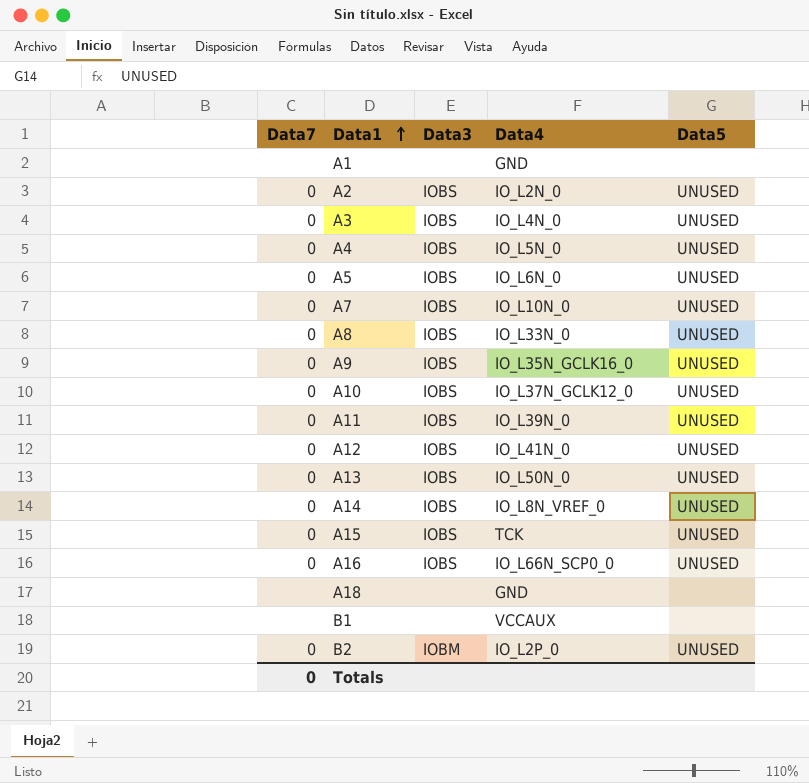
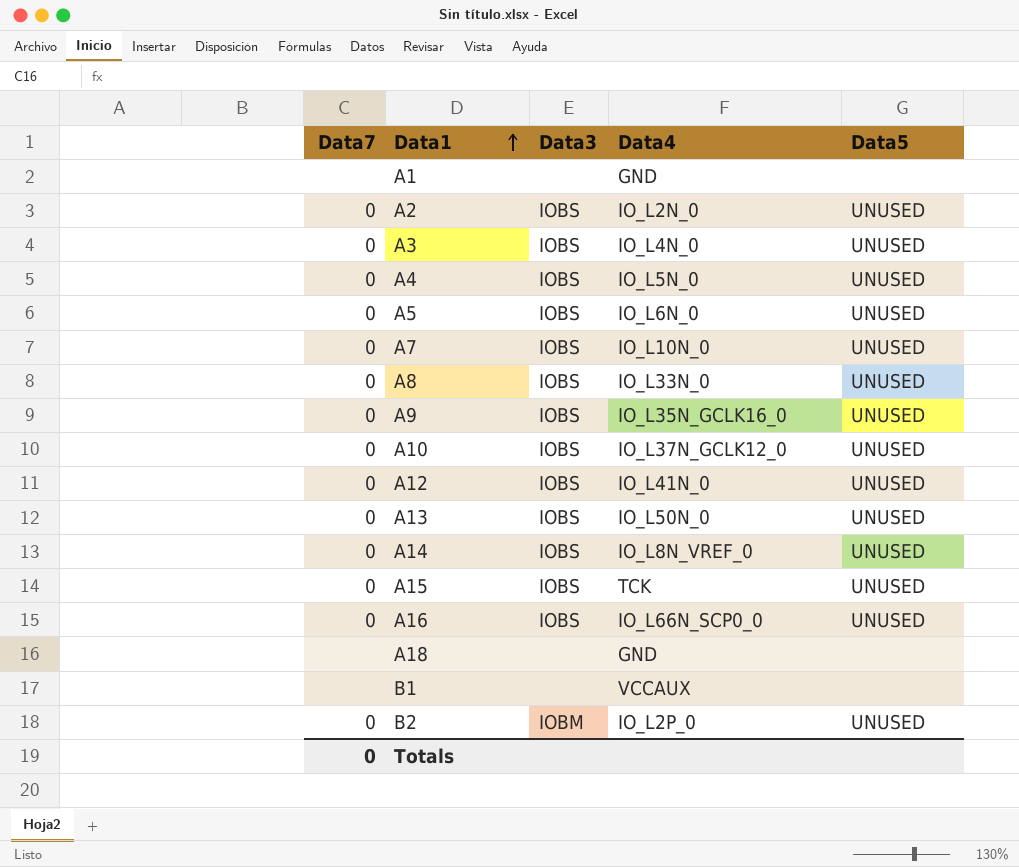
row A11: 0 | IOBS | IO_L39N_0 | UNUSED -> none

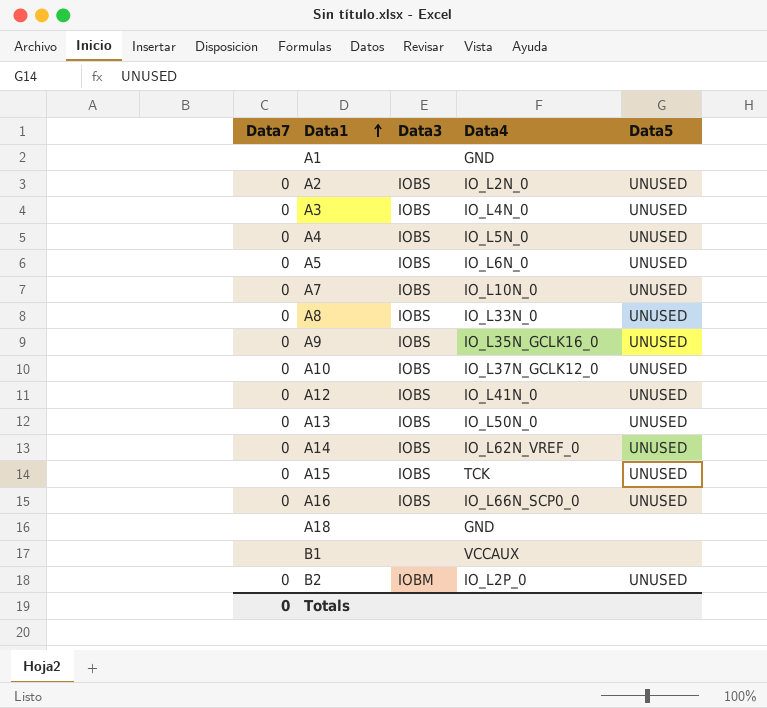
A14 | Data4: IO_L8N_VREF_0 -> IO_L62N_VREF_0

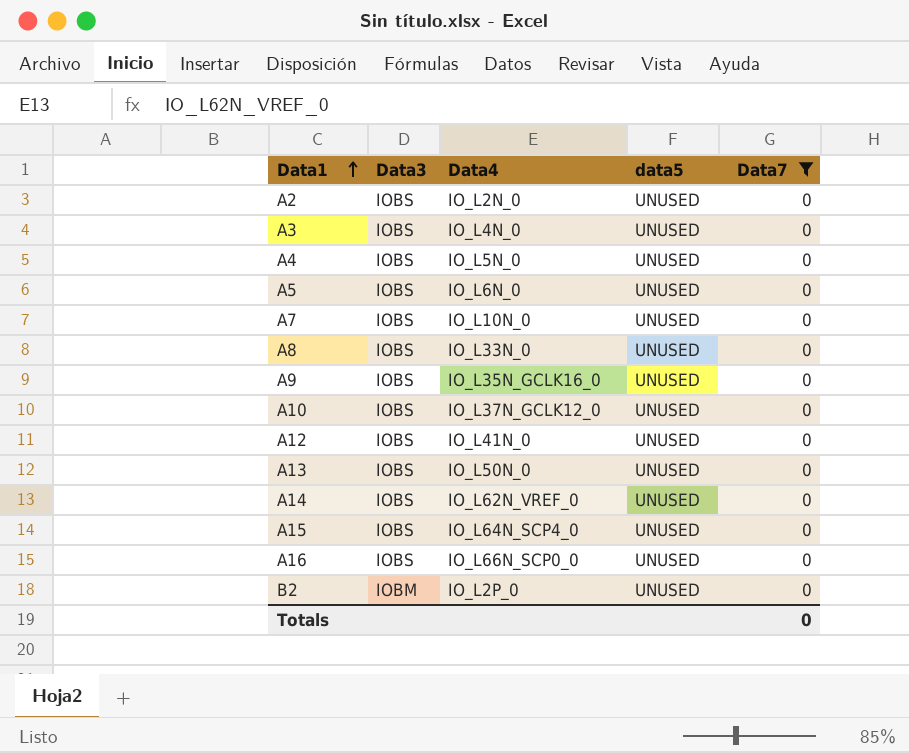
filter: none -> Data7 = 0
column name: Data5 -> data5
column Data7 | position: 1 -> 5
A15 | Data4: TCK -> IO_L64N_SCP4_0

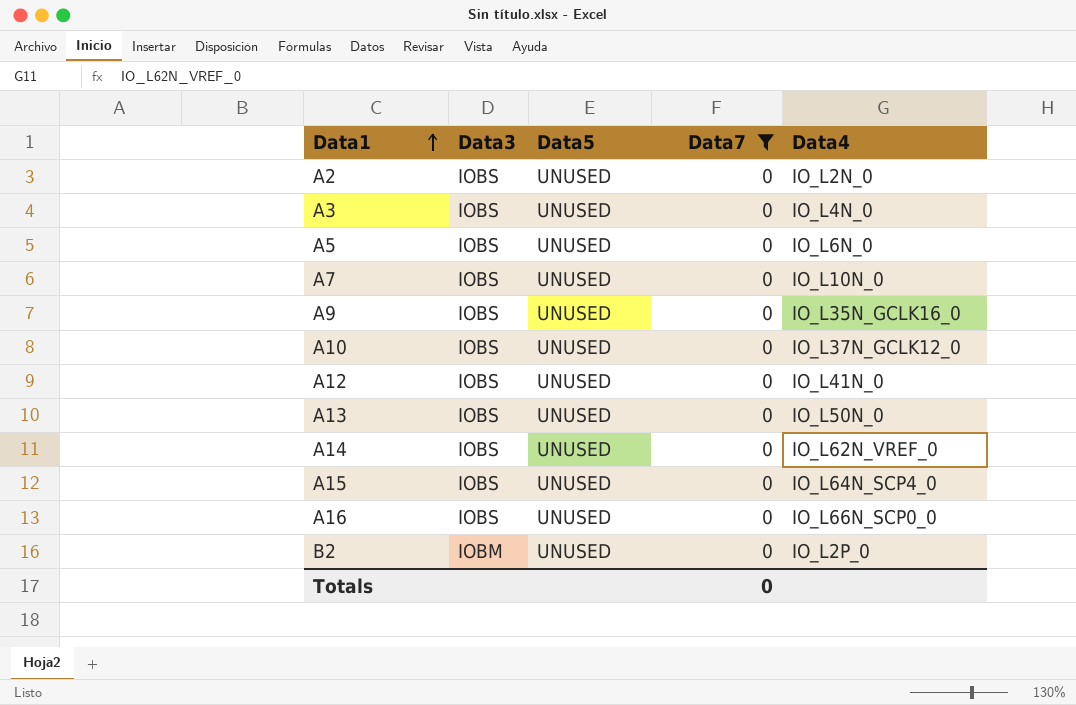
column name: data5 -> Data5
column Data4 | position: 3 -> 5
row A4: IOBS | IO_L5N_0 | UNUSED | 0 -> none
row A8: IOBS | IO_L33N_0 | UNUSED | 0 -> none

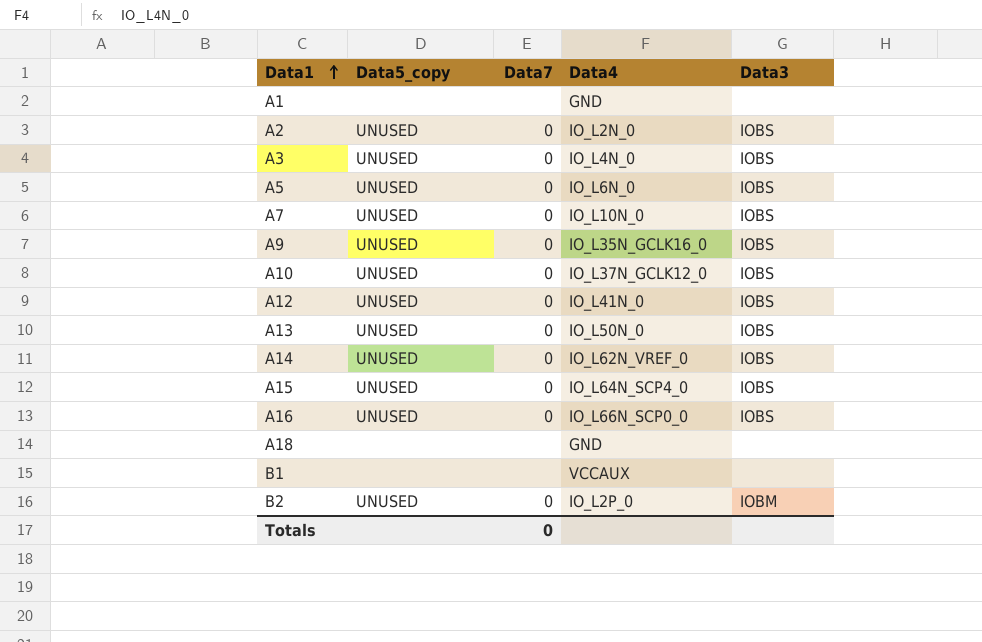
filter: Data7 = 0 -> none
column name: Data5 -> Data5_copy
column Data3 | position: 2 -> 5

